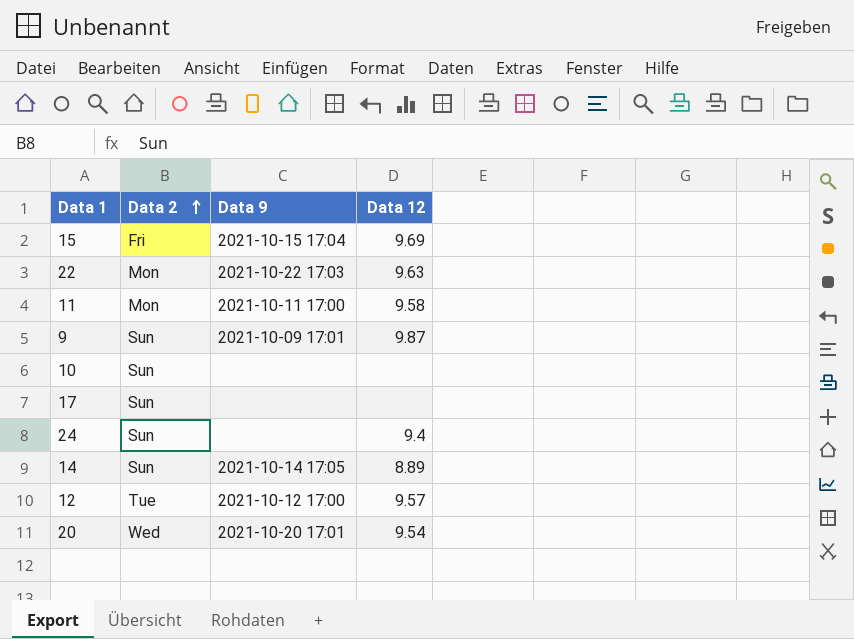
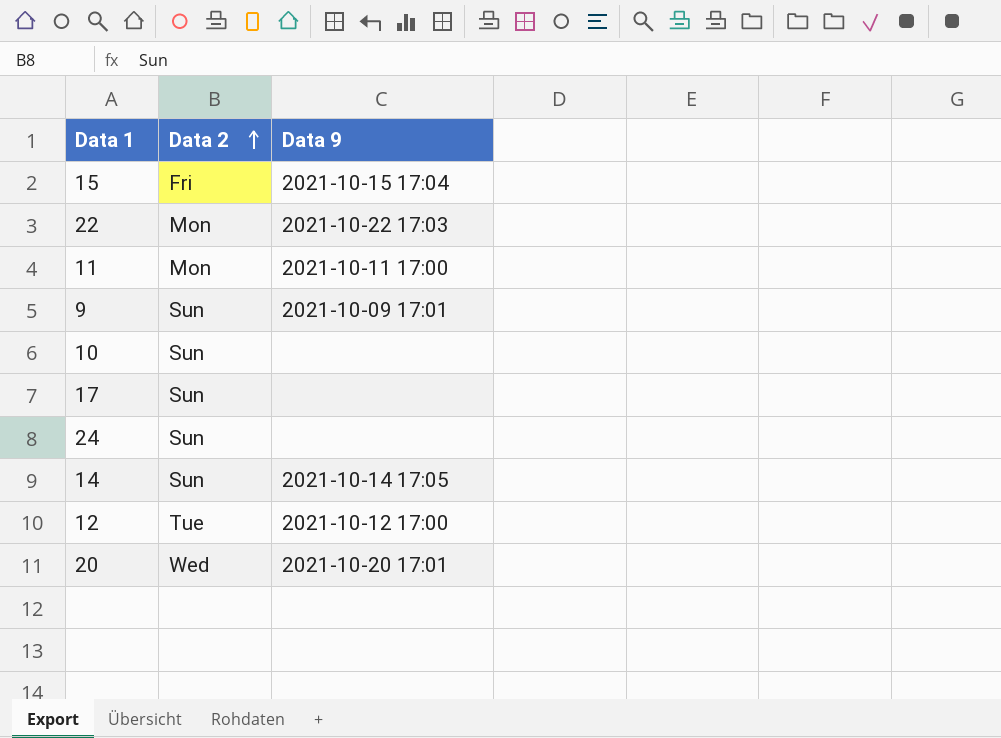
column Data 12 | position: 4 -> none

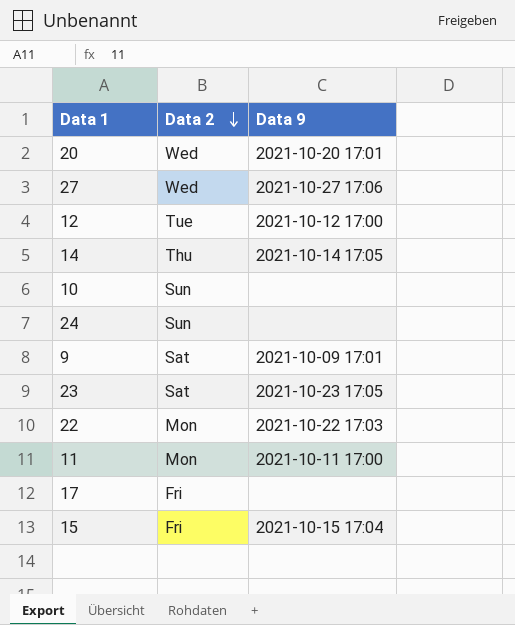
row order: Data 2 ascending -> Data 2 descending
row 27: none -> Wed | 2021-10-27 17:06
14 | Data 2: Sun -> Thu
9 | Data 2: Sun -> Sat
row 23: none -> Sat | 2021-10-23 17:05
17 | Data 2: Sun -> Fri

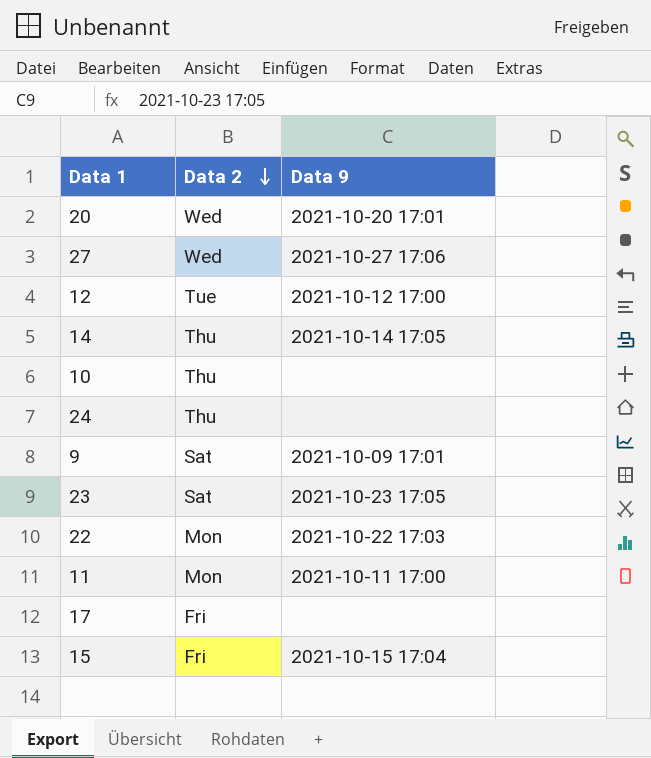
10 | Data 2: Sun -> Thu
24 | Data 2: Sun -> Thu

